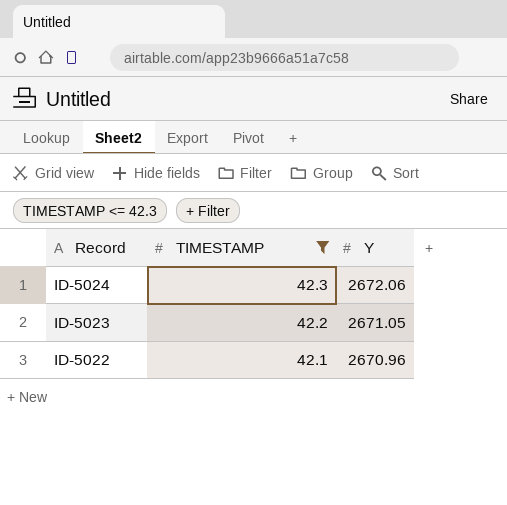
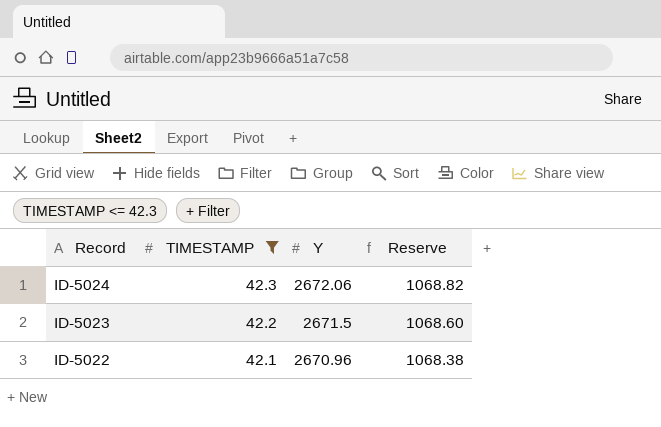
column Reserve | formula: none -> [Y] * 0.4
ID-5023 | Y: 2671.05 -> 2671.5

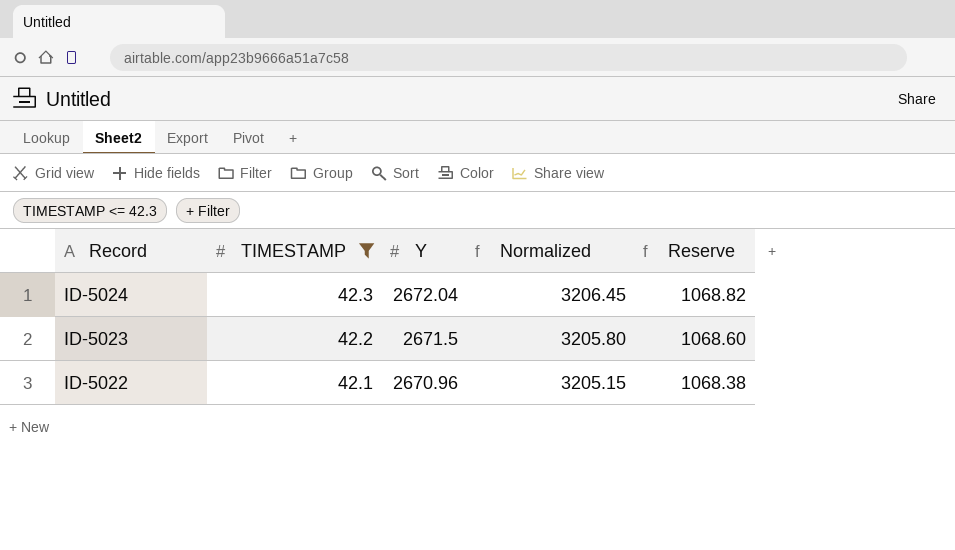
column Normalized | formula: none -> [Y] * 1.2
ID-5024 | Y: 2672.06 -> 2672.04

